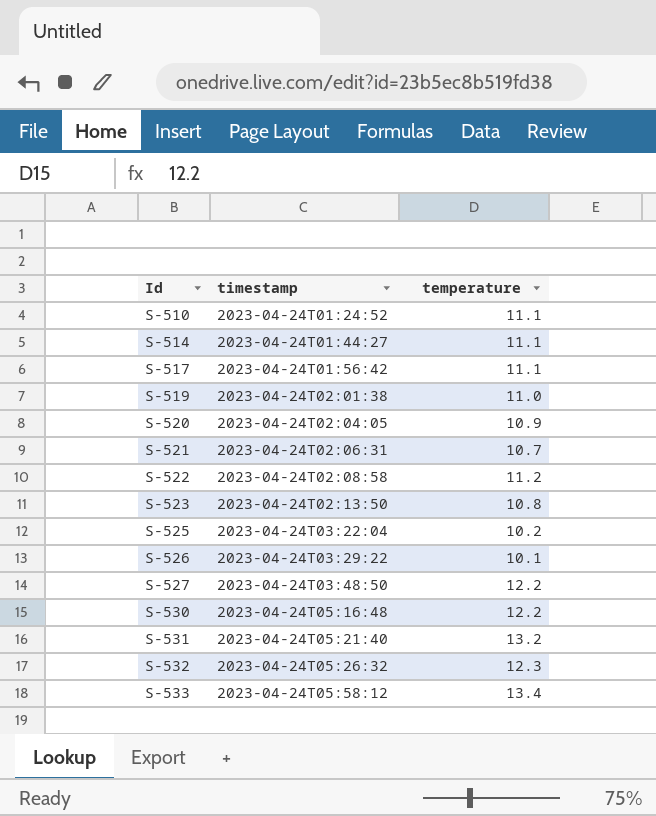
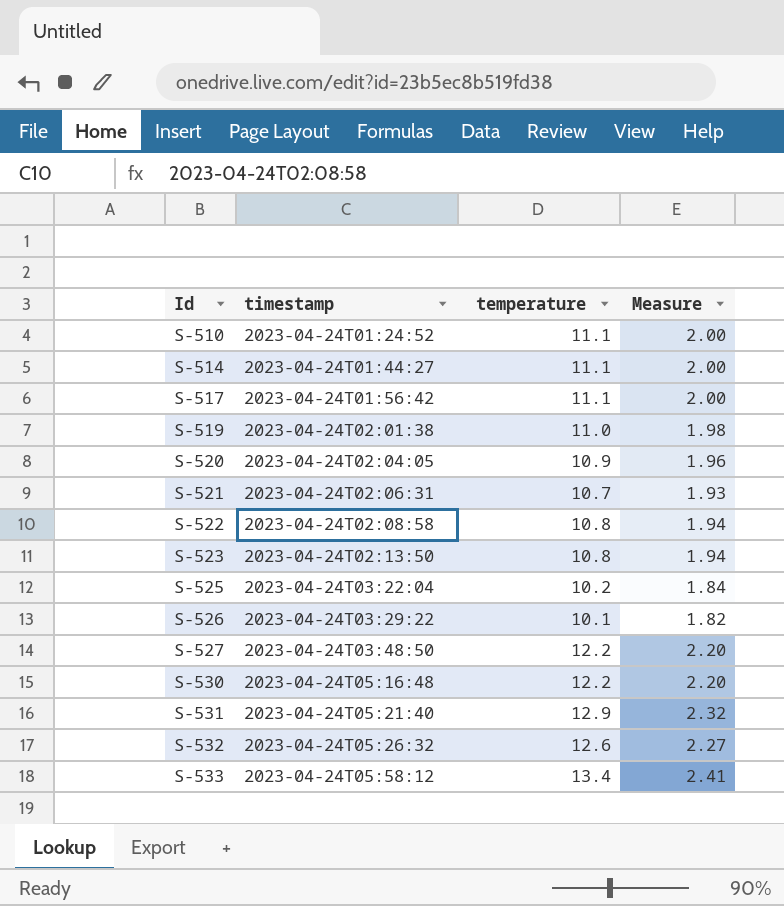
column Measure | formula: none -> [temperature] * 0.18
S-522 | temperature: 11.2 -> 10.8
S-531 | temperature: 13.2 -> 12.9
S-532 | temperature: 12.3 -> 12.6

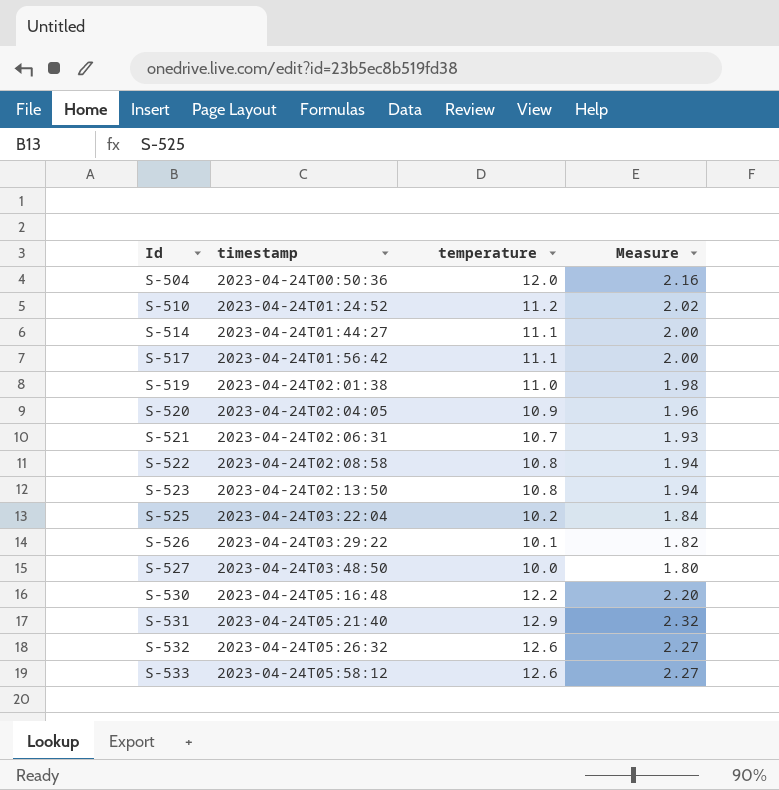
row S-504: none -> 2023-04-24T00:50:36 | 12.0 | 2.16
S-510 | temperature: 11.1 -> 11.2
S-510 | Measure: 2.00 -> 2.02
S-527 | temperature: 12.2 -> 10.0
S-527 | Measure: 2.20 -> 1.80
S-533 | temperature: 13.4 -> 12.6
S-533 | Measure: 2.41 -> 2.27

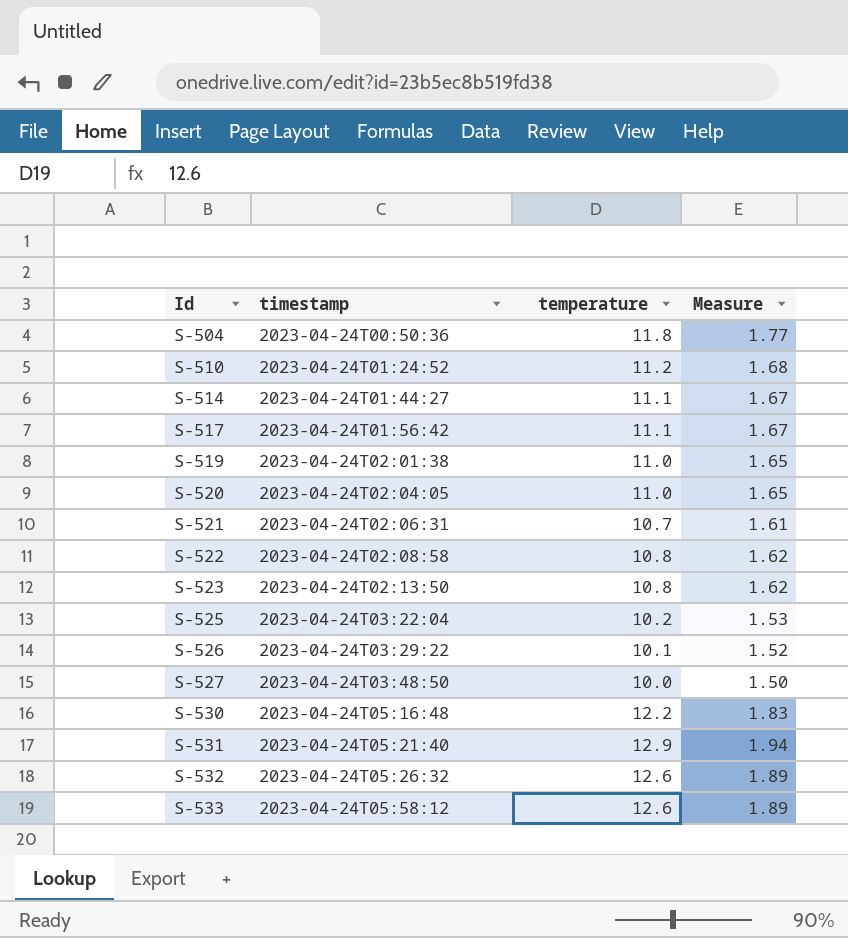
column Measure | formula: [temperature] * 0.18 -> [temperature] * 0.15
S-504 | temperature: 12.0 -> 11.8
S-520 | temperature: 10.9 -> 11.0

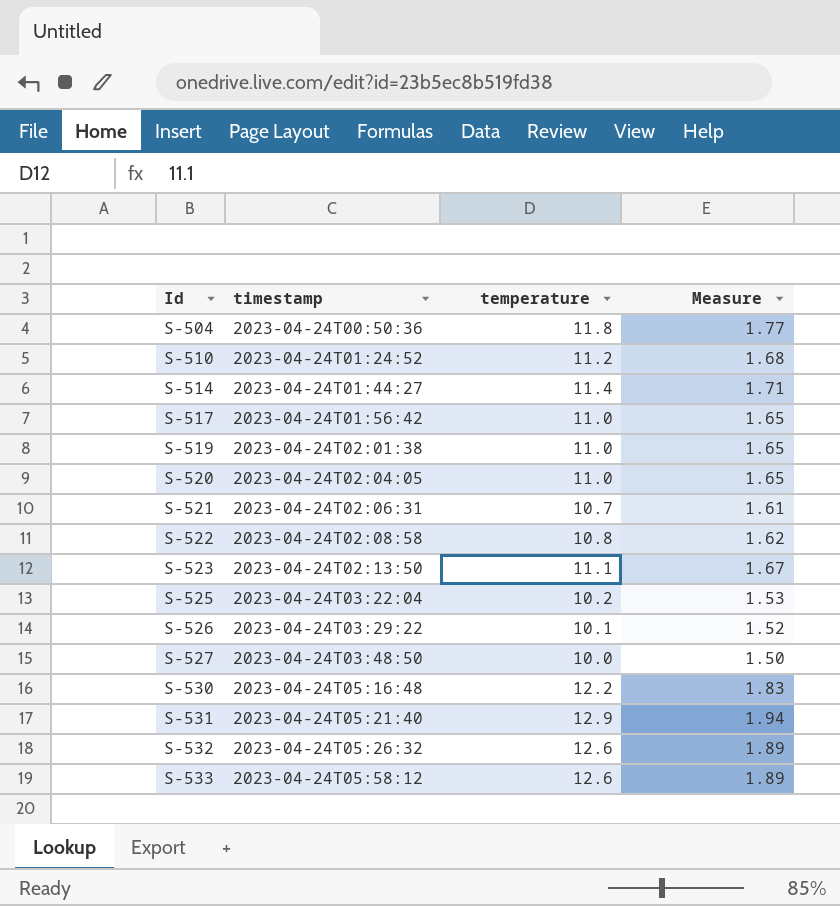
S-514 | temperature: 11.1 -> 11.4
S-514 | Measure: 1.67 -> 1.71
S-517 | temperature: 11.1 -> 11.0
S-517 | Measure: 1.67 -> 1.65
S-523 | temperature: 10.8 -> 11.1
S-523 | Measure: 1.62 -> 1.67

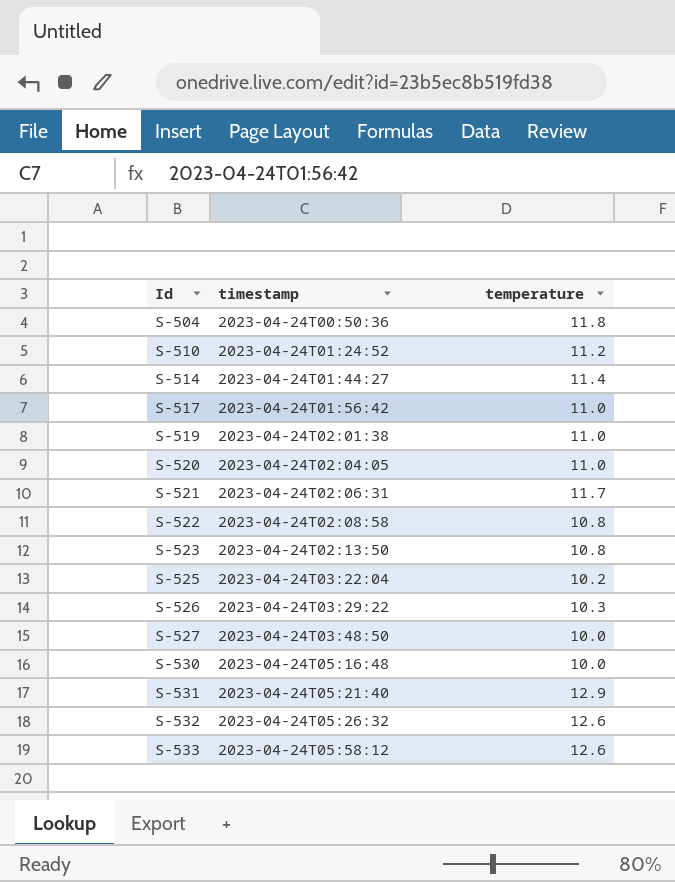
column Measure | formula: [temperature] * 0.15 -> none
S-521 | temperature: 10.7 -> 11.7
S-523 | temperature: 11.1 -> 10.8
S-526 | temperature: 10.1 -> 10.3
S-530 | temperature: 12.2 -> 10.0

